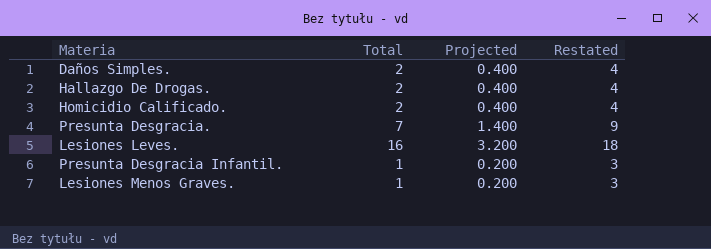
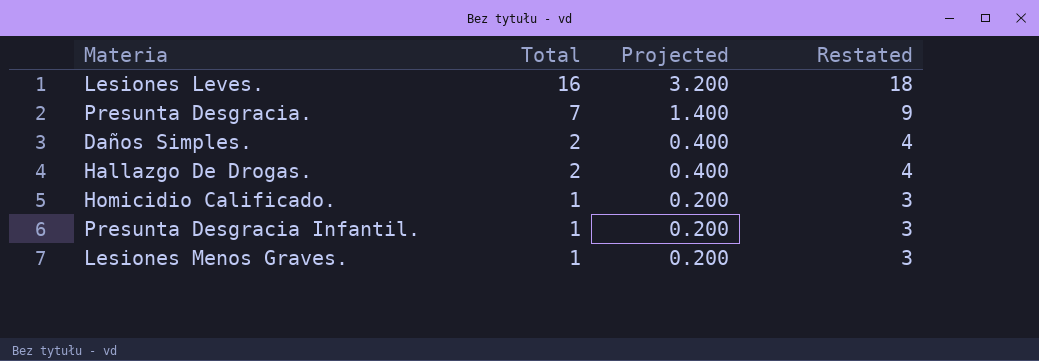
row order: none -> Total descending
Homicidio Calificado. | Total: 2 -> 1
Homicidio Calificado. | Projected: 0.400 -> 0.200
Homicidio Calificado. | Restated: 4 -> 3

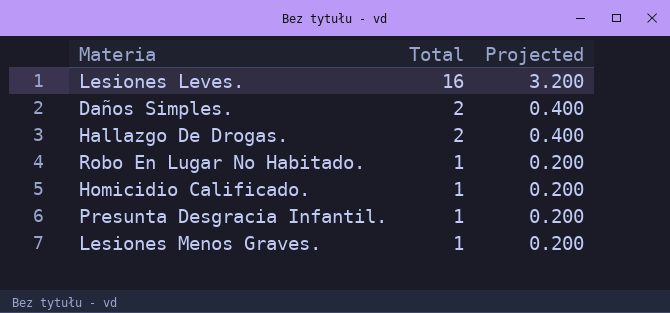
column Restated | formula: [Total] + 2 -> none
row Presunta Desgracia.: 7 | 1.400 | 9 -> none
row Robo En Lugar No Habitado.: none -> 1 | 0.200

